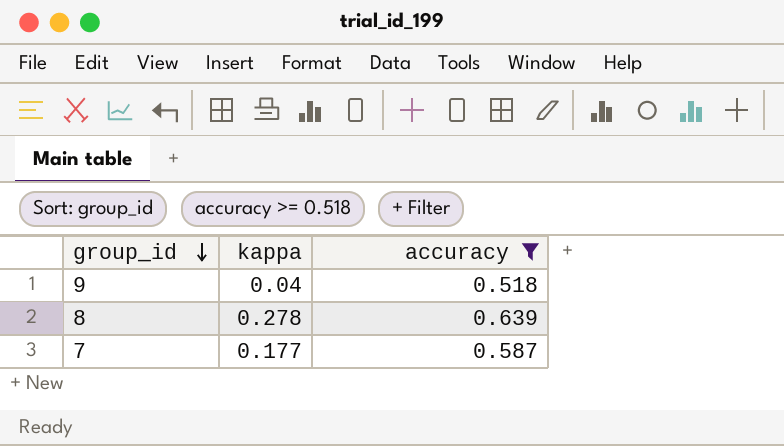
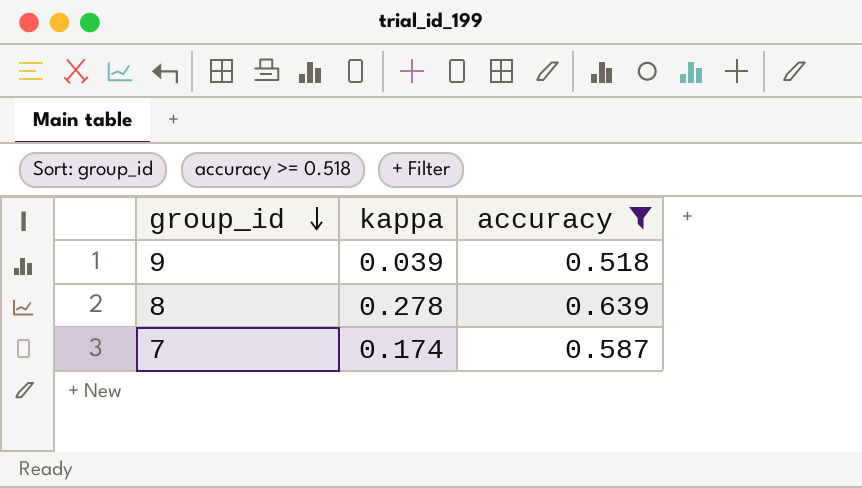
9 | kappa: 0.04 -> 0.039
7 | kappa: 0.177 -> 0.174

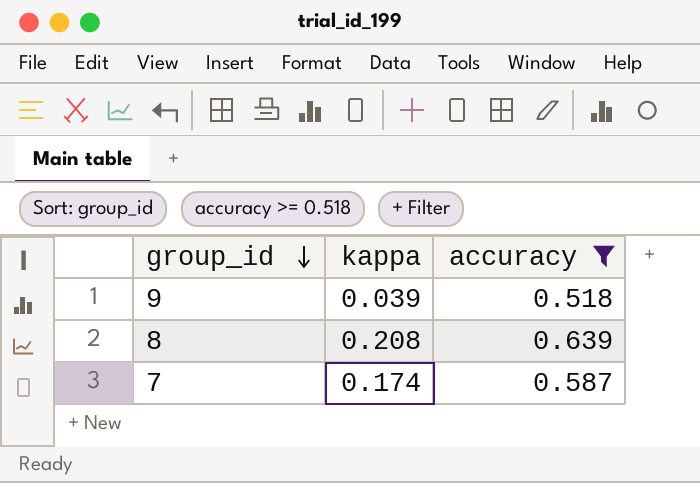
8 | kappa: 0.278 -> 0.208

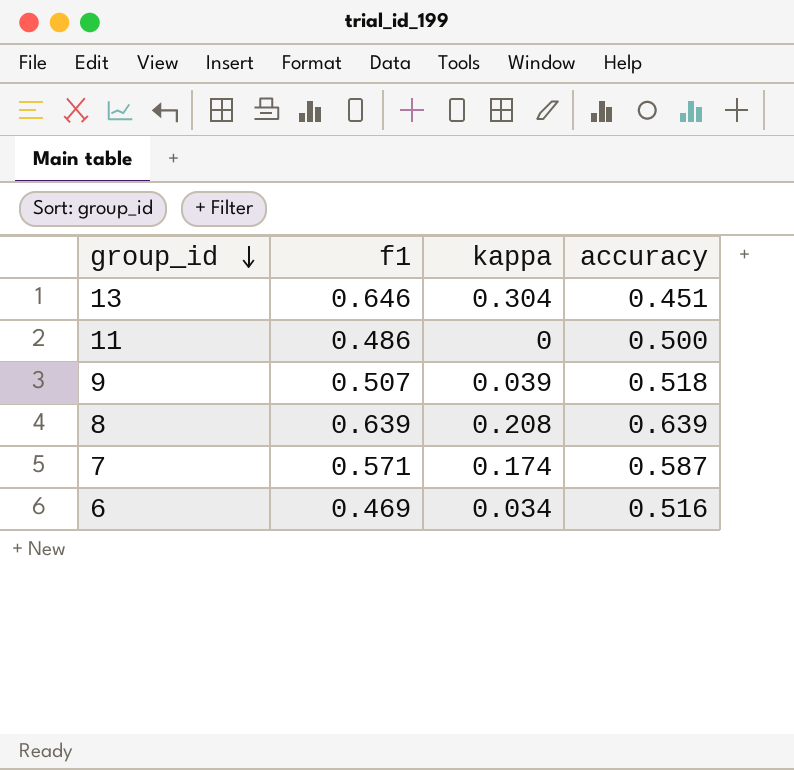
filter: accuracy >= 0.518 -> none
column f1 | position: none -> 2

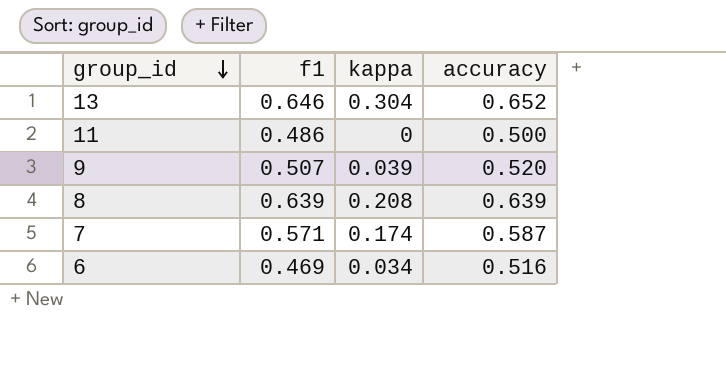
13 | accuracy: 0.451 -> 0.652
9 | accuracy: 0.518 -> 0.520

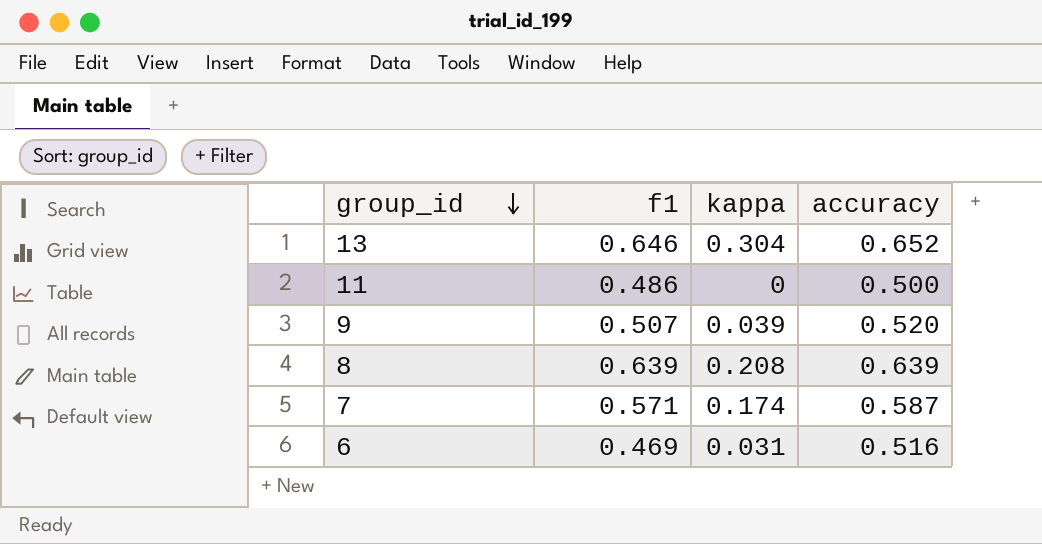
6 | kappa: 0.034 -> 0.031

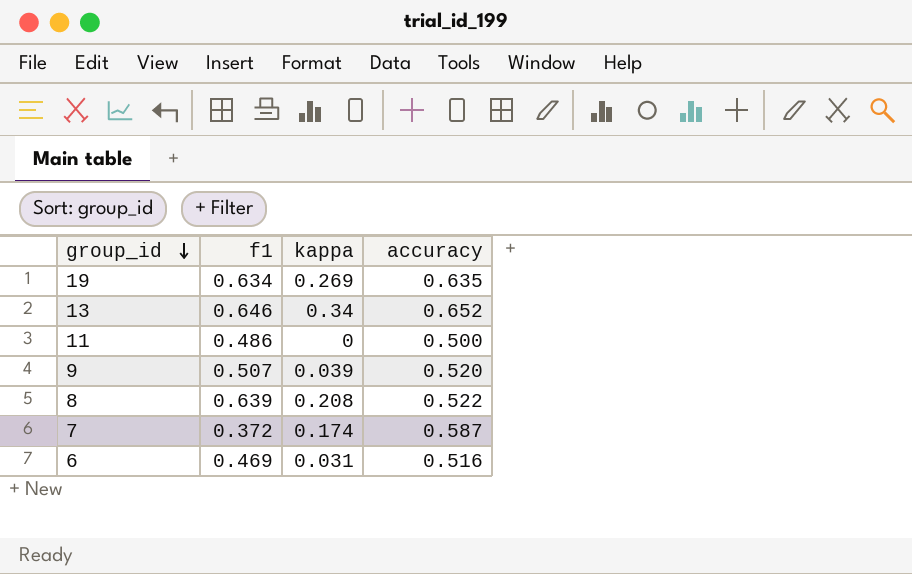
row 19: none -> 0.634 | 0.269 | 0.635
13 | kappa: 0.304 -> 0.34
8 | accuracy: 0.639 -> 0.522
7 | f1: 0.571 -> 0.372

